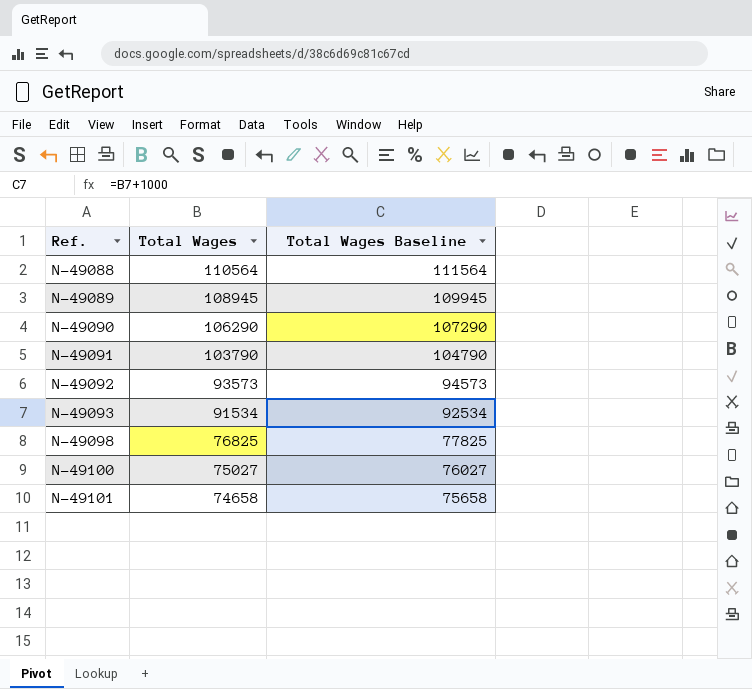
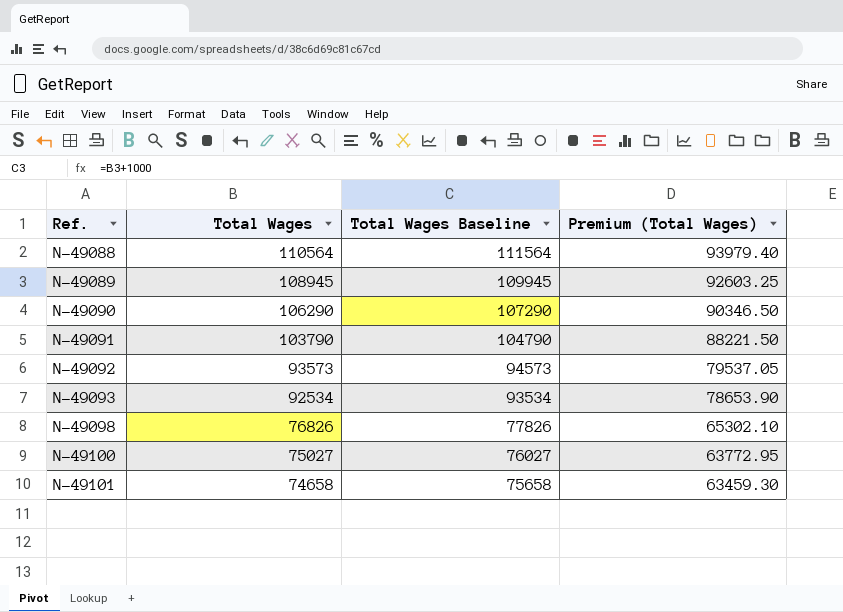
column Premium (Total Wages) | formula: none -> [Total Wages] * 0.85
N-49093 | Total Wages: 91534 -> 92534
N-49093 | Total Wages Baseline: 92534 -> 93534
N-49098 | Total Wages: 76825 -> 76826
N-49098 | Total Wages Baseline: 77825 -> 77826

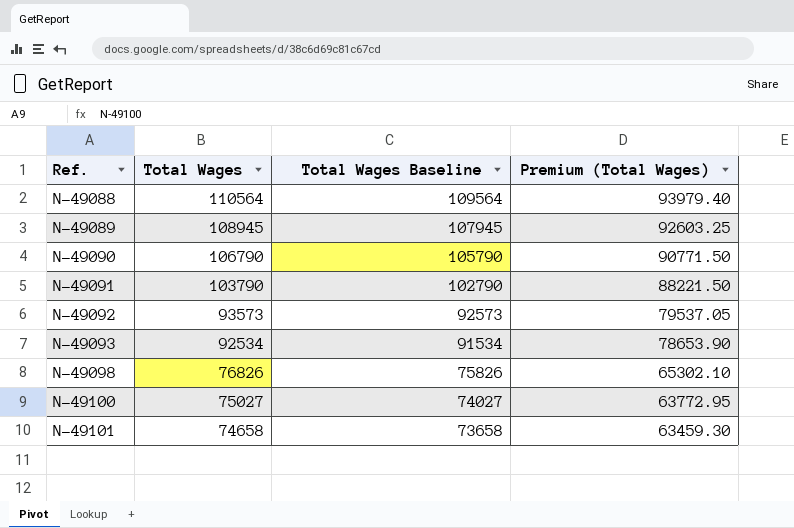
column Total Wages Baseline | formula: [Total Wages] + 1000 -> [Total Wages] - 1000
N-49090 | Total Wages: 106290 -> 106790
N-49090 | Premium (Total Wages): 90346.50 -> 90771.50

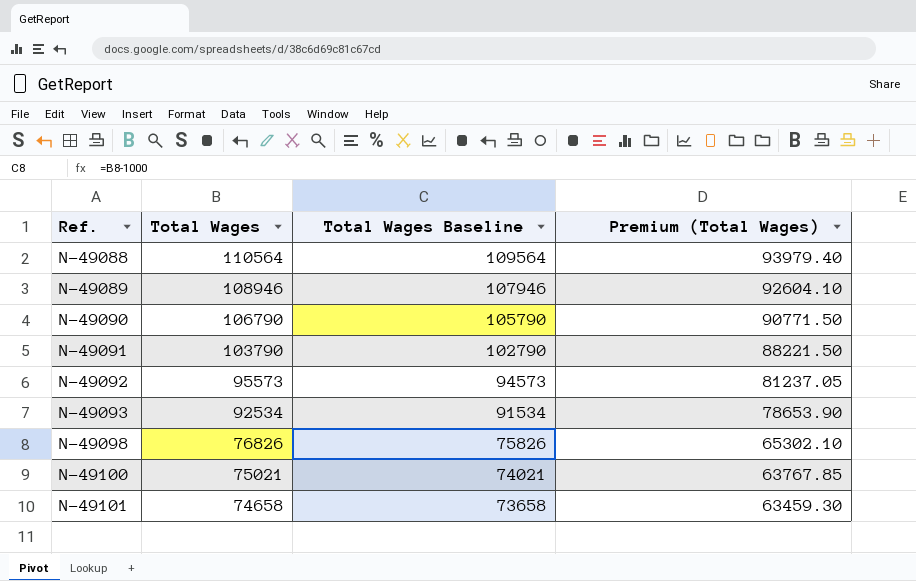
N-49089 | Total Wages: 108945 -> 108946
N-49089 | Total Wages Baseline: 107945 -> 107946
N-49089 | Premium (Total Wages): 92603.25 -> 92604.10
N-49092 | Total Wages: 93573 -> 95573
N-49092 | Total Wages Baseline: 92573 -> 94573
N-49092 | Premium (Total Wages): 79537.05 -> 81237.05
N-49100 | Total Wages: 75027 -> 75021
N-49100 | Total Wages Baseline: 74027 -> 74021
N-49100 | Premium (Total Wages): 63772.95 -> 63767.85

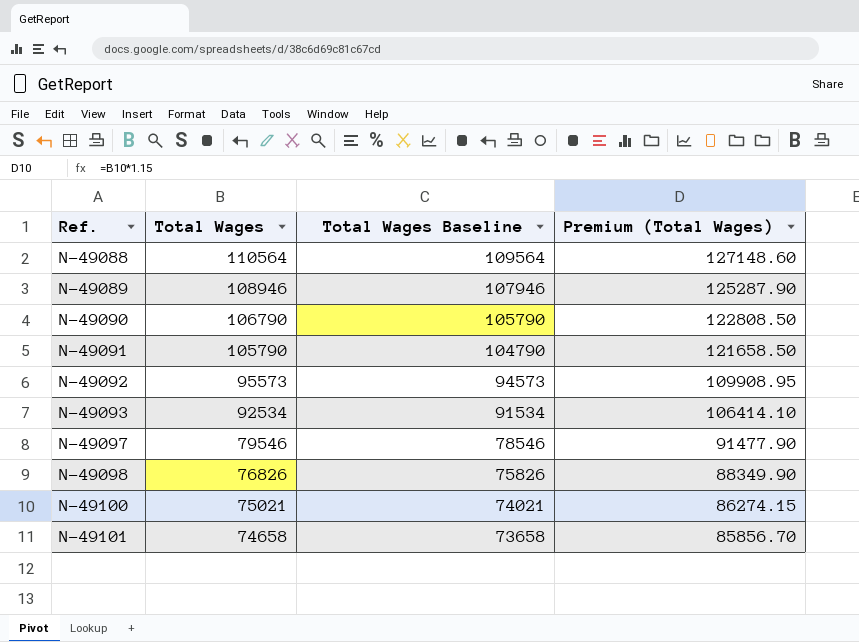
column Premium (Total Wages) | formula: [Total Wages] * 0.85 -> [Total Wages] * 1.15
N-49091 | Total Wages: 103790 -> 105790
N-49091 | Total Wages Baseline: 102790 -> 104790
row N-49097: none -> 79546 | 78546 | 91477.90

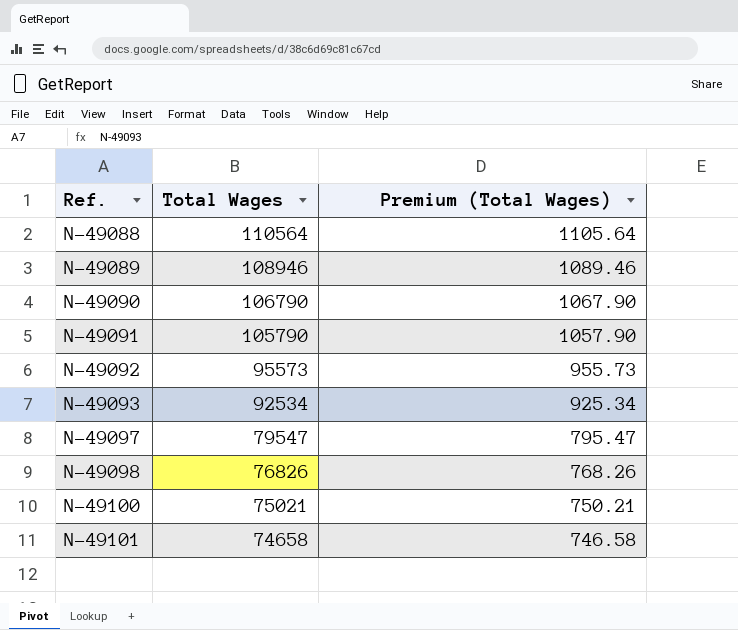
column Total Wages Baseline | formula: [Total Wages] - 1000 -> none
column Premium (Total Wages) | formula: [Total Wages] * 1.15 -> [Total Wages] * 0.01
N-49097 | Total Wages: 79546 -> 79547

